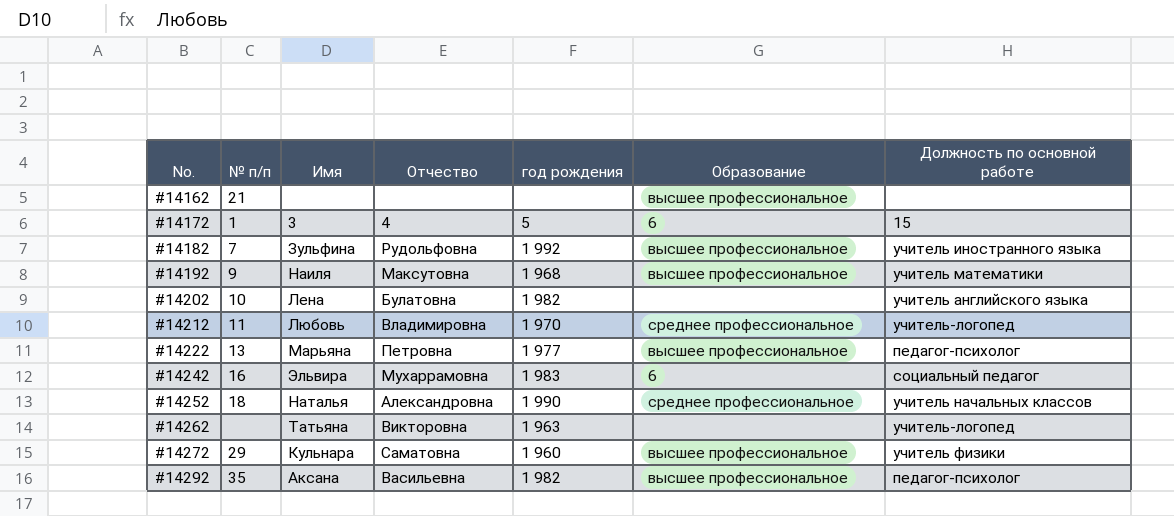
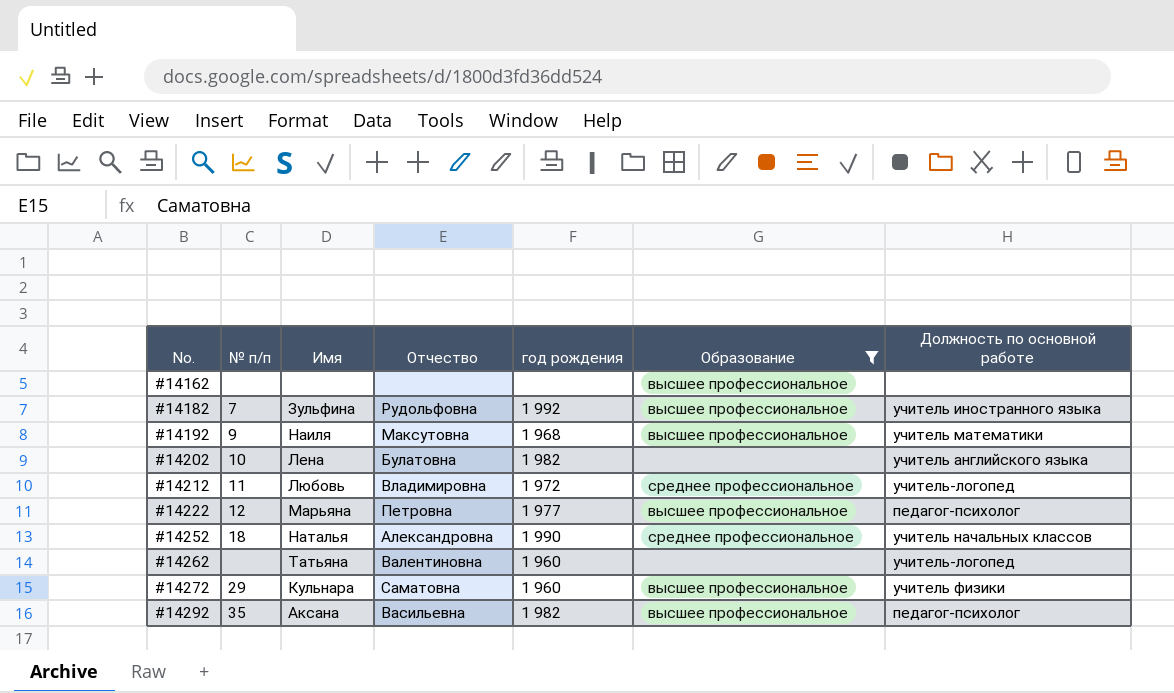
filter: none -> Образование != 6
#14162 | № п/п: 21 -> none
#14212 | год рождения: 1 970 -> 1 972
#14222 | № п/п: 13 -> 12
#14262 | Отчество: Викторовна -> Валентиновна
#14262 | год рождения: 1 963 -> 1 960

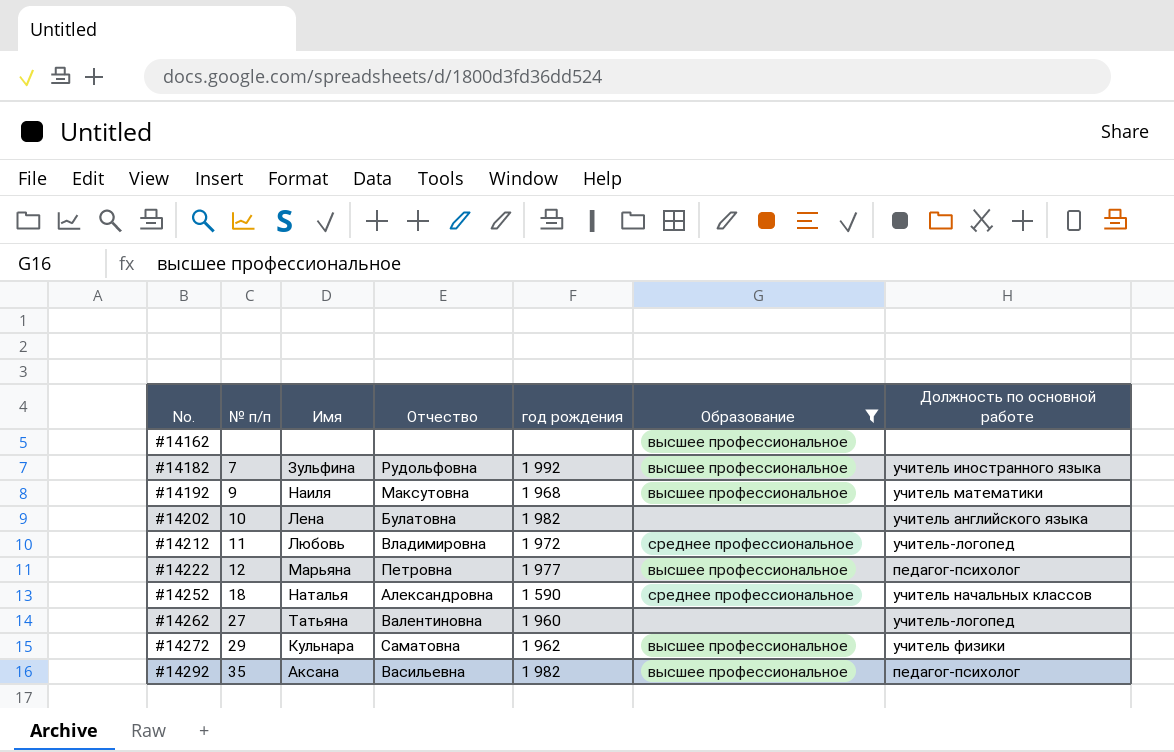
#14252 | год рождения: 1 990 -> 1 590
#14262 | № п/п: none -> 27
#14272 | год рождения: 1 960 -> 1 962

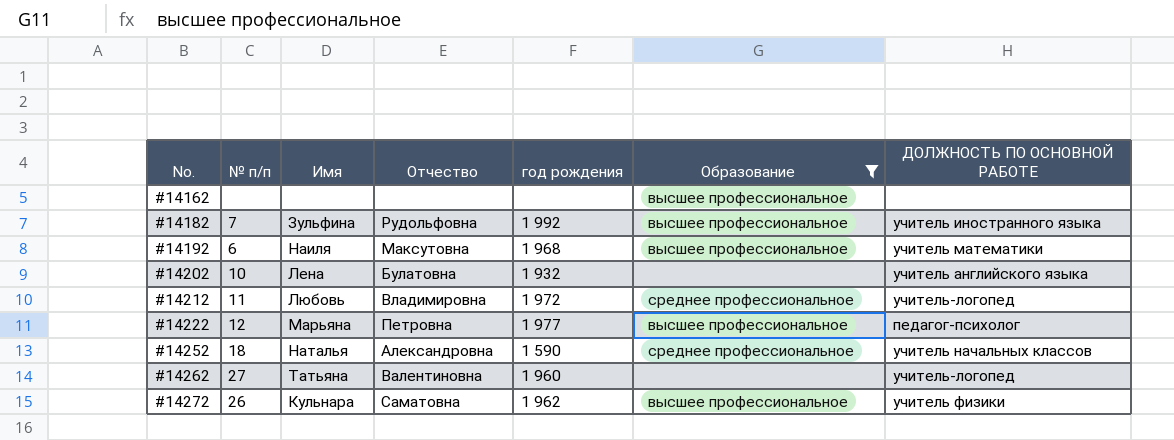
column name: Должность по основной работе -> ДОЛЖНОСТЬ ПО ОСНОВНОЙ РАБОТЕ
row #14292: 35 | Аксана | Васильевна | 1 982 | высшее профессиональное | педагог-психолог -> none
#14192 | № п/п: 9 -> 6
#14202 | год рождения: 1 982 -> 1 932
#14272 | № п/п: 29 -> 26

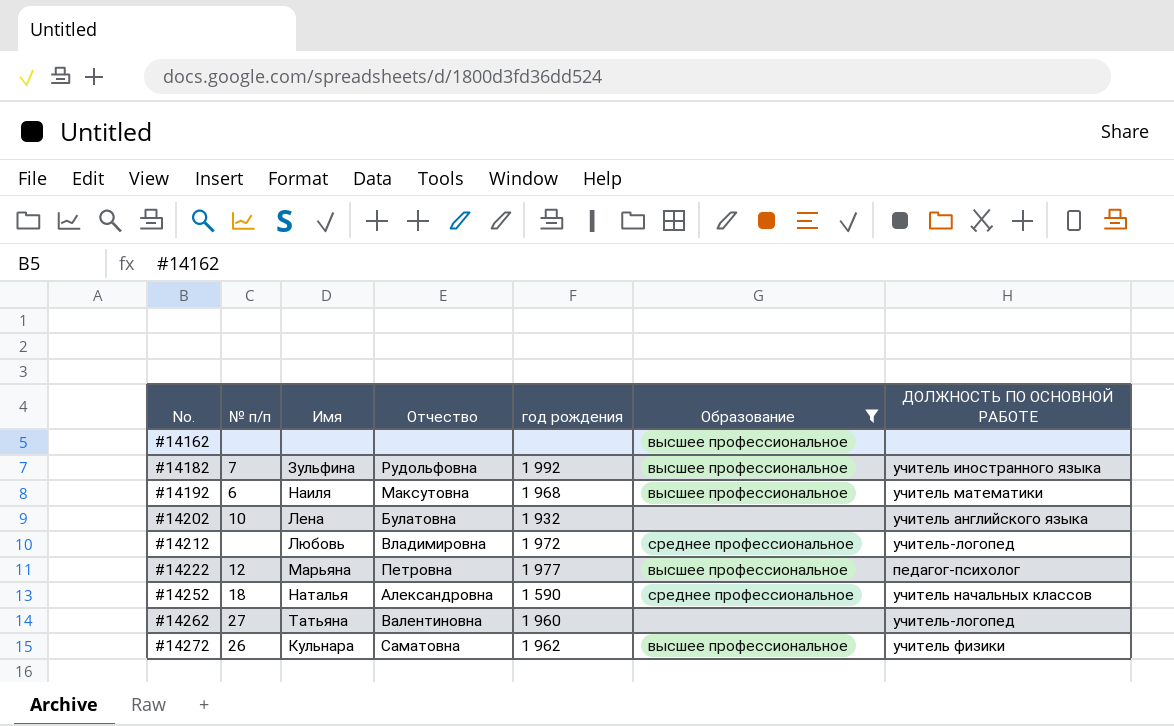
#14212 | № п/п: 11 -> none

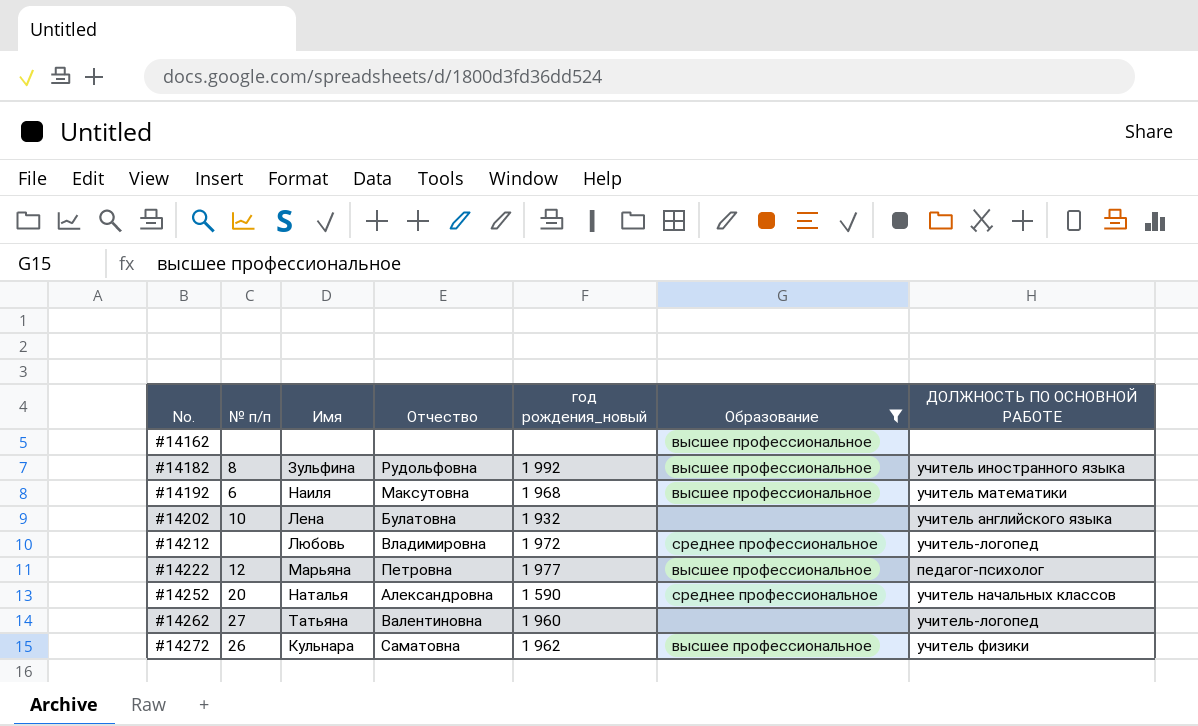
column name: год рождения -> год рождения_новый
#14182 | № п/п: 7 -> 8
#14252 | № п/п: 18 -> 20

